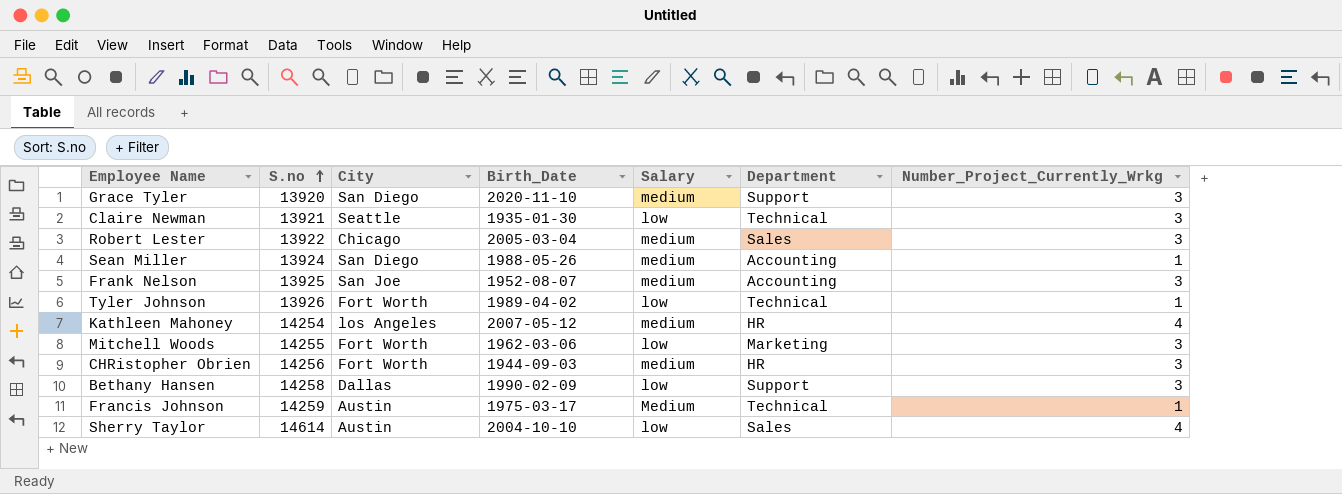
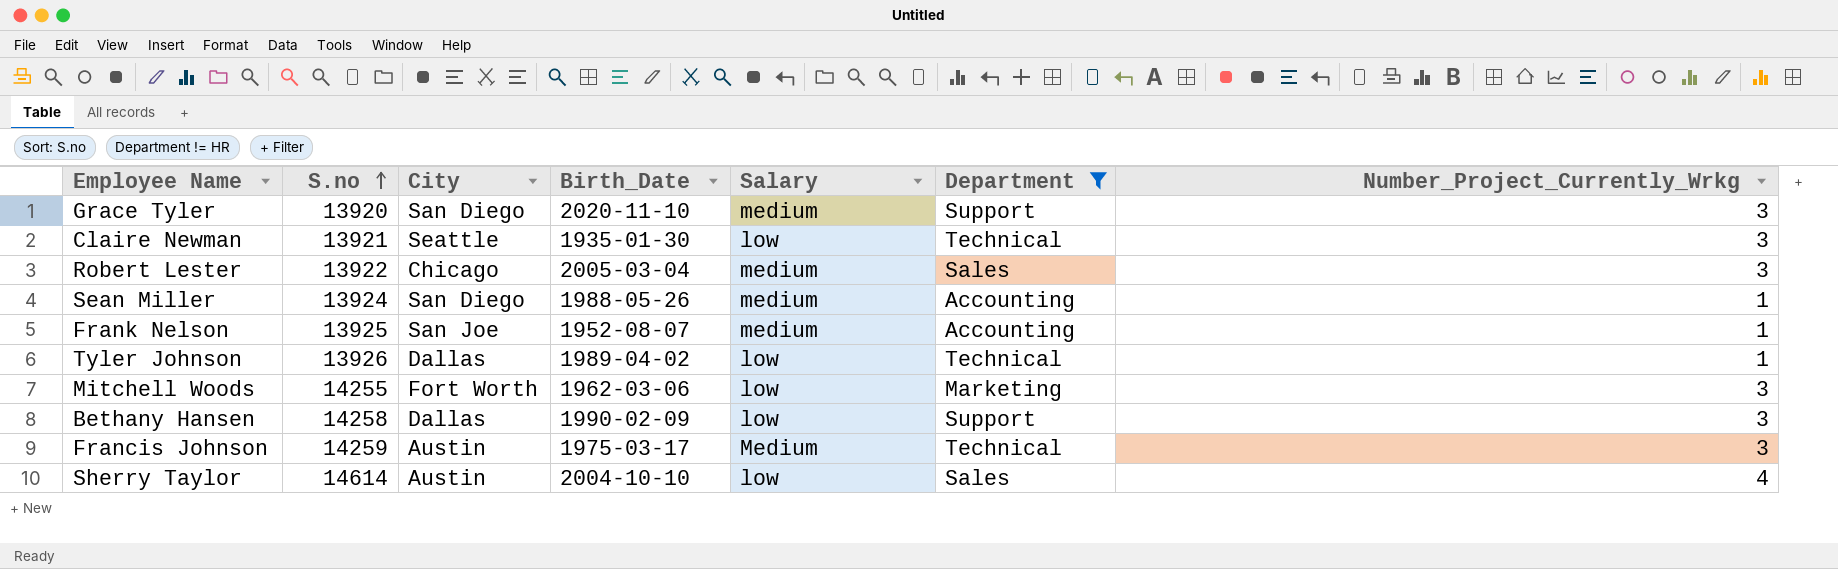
filter: none -> Department != HR
Frank Nelson | Number_Project_Currently_Wrkg: 3 -> 1
Tyler Johnson | City: Fort Worth -> Dallas
Francis Johnson | Number_Project_Currently_Wrkg: 1 -> 3

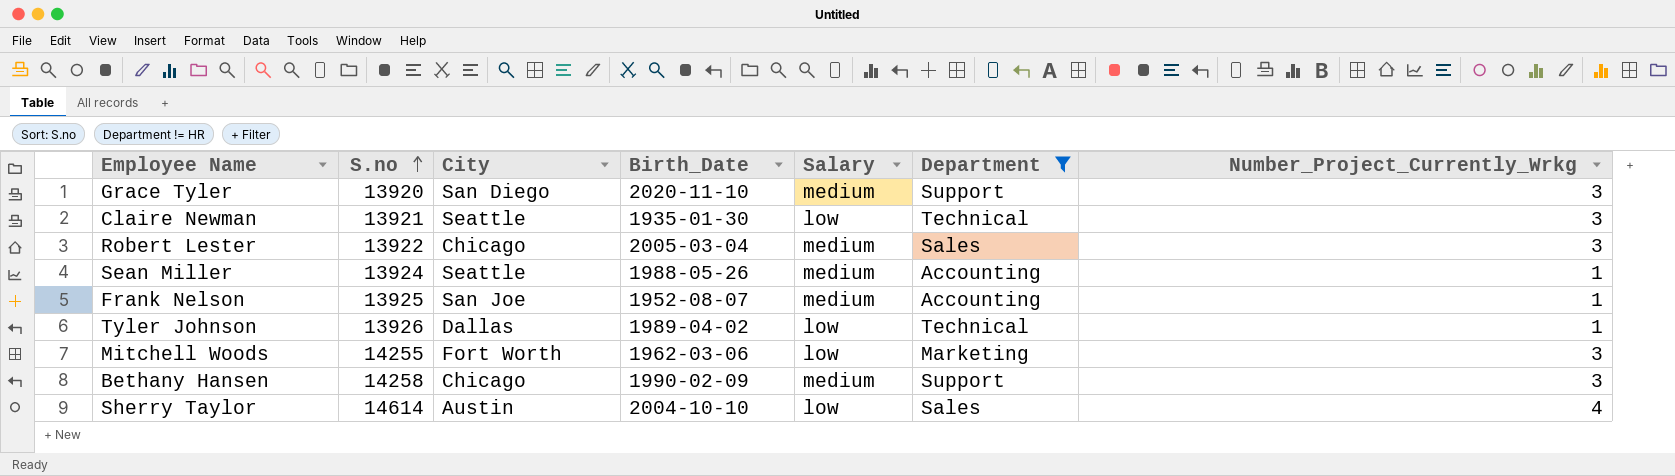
row Francis Johnson: 14259 | Austin | 1975-03-17 | Medium | Technical | 3 -> none
Sean Miller | City: San Diego -> Seattle
Bethany Hansen | City: Dallas -> Chicago
Bethany Hansen | Salary: low -> medium

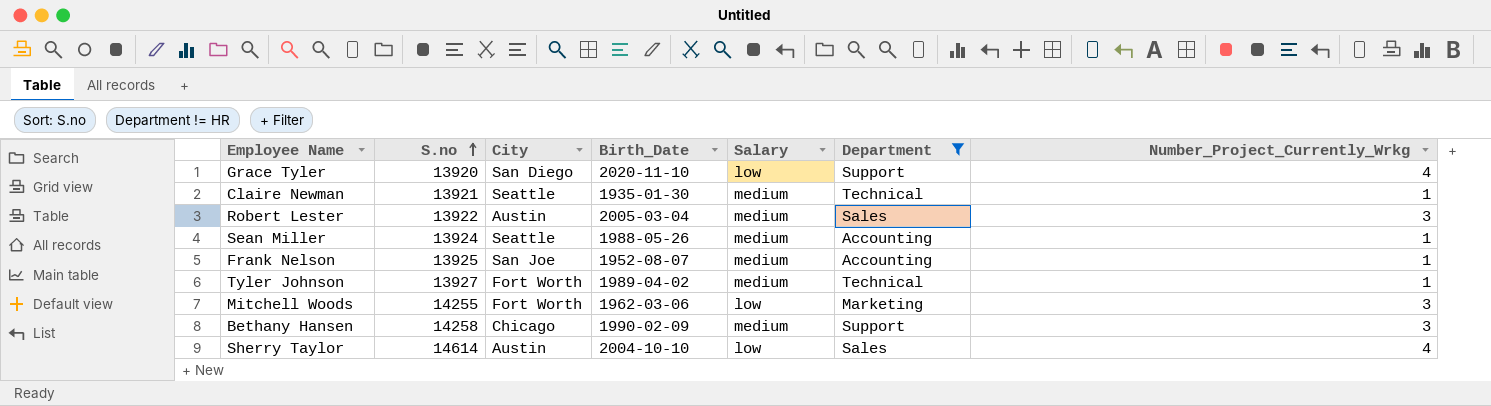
Grace Tyler | Salary: medium -> low
Grace Tyler | Number_Project_Currently_Wrkg: 3 -> 4
Claire Newman | Salary: low -> medium
Claire Newman | Number_Project_Currently_Wrkg: 3 -> 1
Robert Lester | City: Chicago -> Austin
Tyler Johnson | S.no: 13926 -> 13927
Tyler Johnson | City: Dallas -> Fort Worth
Tyler Johnson | Salary: low -> medium

